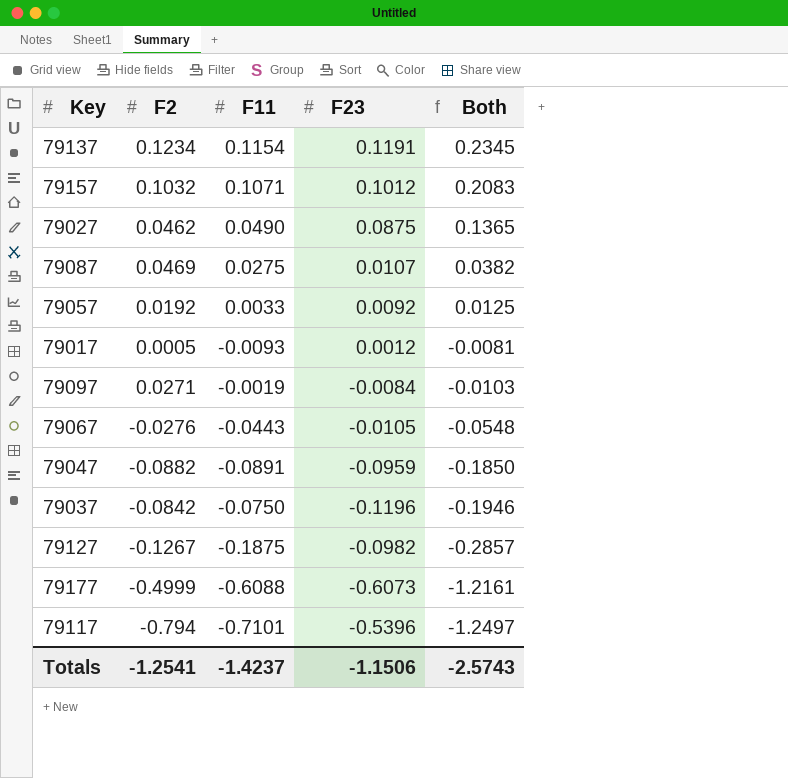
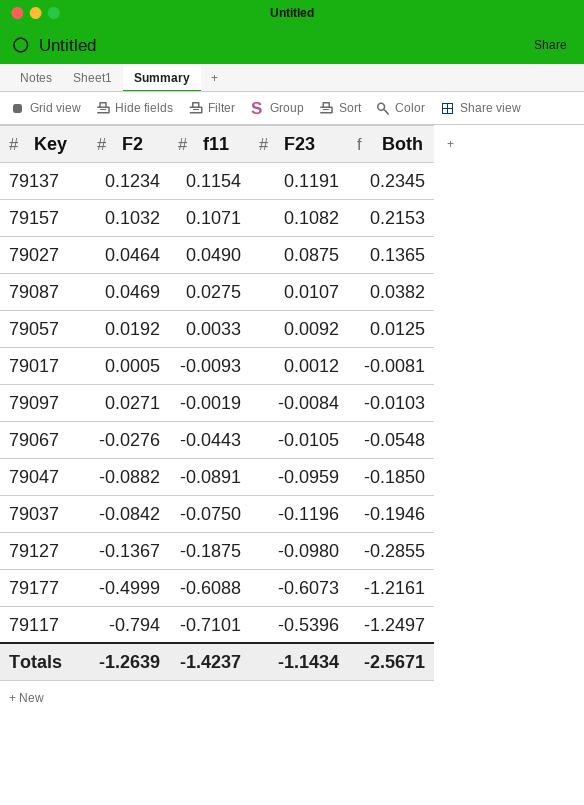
column name: F11 -> f11
79157 | F23: 0.1012 -> 0.1082
79157 | Both: 0.2083 -> 0.2153
79027 | F2: 0.0462 -> 0.0464
79127 | F2: -0.1267 -> -0.1367
79127 | F23: -0.0982 -> -0.0980
79127 | Both: -0.2857 -> -0.2855
Totals | F2: -1.2541 -> -1.2639
Totals | F23: -1.1506 -> -1.1434
Totals | Both: -2.5743 -> -2.5671

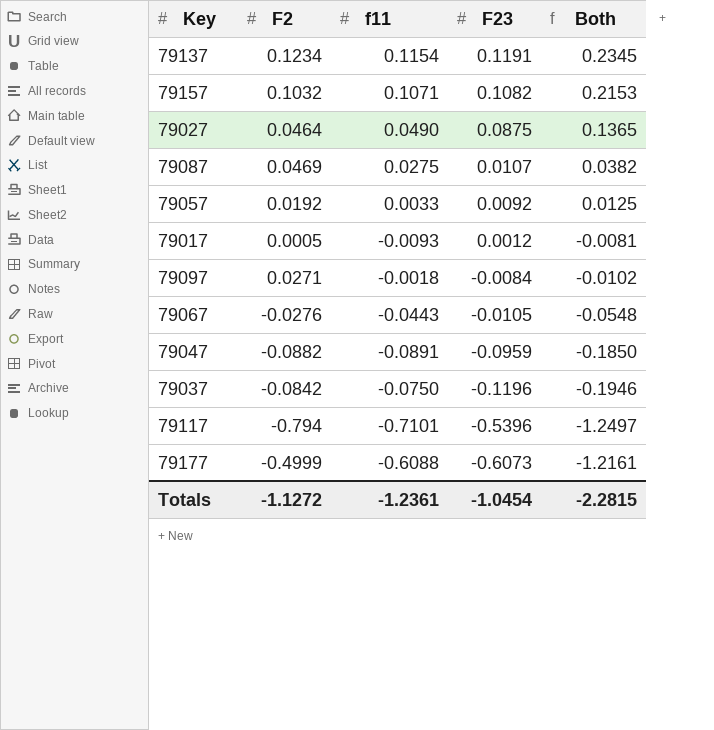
row order: Both descending -> F23 descending
row 79127: -0.1367 | -0.1875 | -0.0980 | -0.2855 -> none
79097 | f11: -0.0019 -> -0.0018
79097 | Both: -0.0103 -> -0.0102
Totals | F2: -1.2639 -> -1.1272
Totals | f11: -1.4237 -> -1.2361
Totals | F23: -1.1434 -> -1.0454
Totals | Both: -2.5671 -> -2.2815

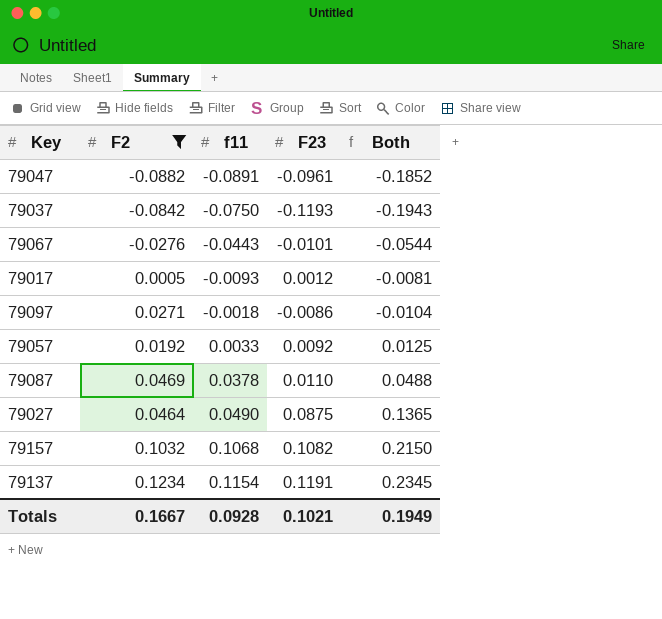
filter: none -> F2 >= -0.0882
row order: F23 descending -> f11 ascending
79047 | F23: -0.0959 -> -0.0961
79047 | Both: -0.1850 -> -0.1852
79037 | F23: -0.1196 -> -0.1193
79037 | Both: -0.1946 -> -0.1943
79067 | F23: -0.0105 -> -0.0101
79067 | Both: -0.0548 -> -0.0544
79097 | F23: -0.0084 -> -0.0086
79097 | Both: -0.0102 -> -0.0104
79087 | f11: 0.0275 -> 0.0378
79087 | F23: 0.0107 -> 0.0110
79087 | Both: 0.0382 -> 0.0488
79157 | f11: 0.1071 -> 0.1068
79157 | Both: 0.2153 -> 0.2150
Totals | F2: -1.1272 -> 0.1667
Totals | f11: -1.2361 -> 0.0928
Totals | F23: -1.0454 -> 0.1021
Totals | Both: -2.2815 -> 0.1949

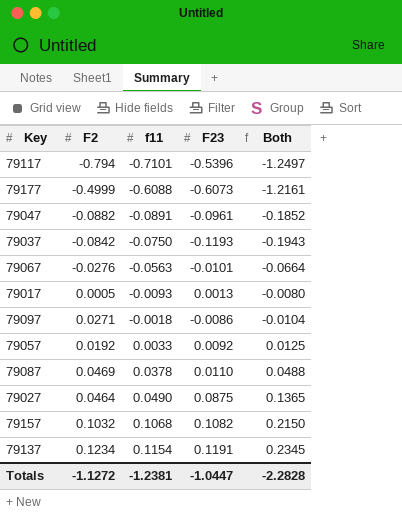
filter: F2 >= -0.0882 -> none
79067 | f11: -0.0443 -> -0.0563
79067 | Both: -0.0544 -> -0.0664
79017 | F23: 0.0012 -> 0.0013
79017 | Both: -0.0081 -> -0.0080
Totals | F2: 0.1667 -> -1.1272
Totals | f11: 0.0928 -> -1.2381
Totals | F23: 0.1021 -> -1.0447
Totals | Both: 0.1949 -> -2.2828

